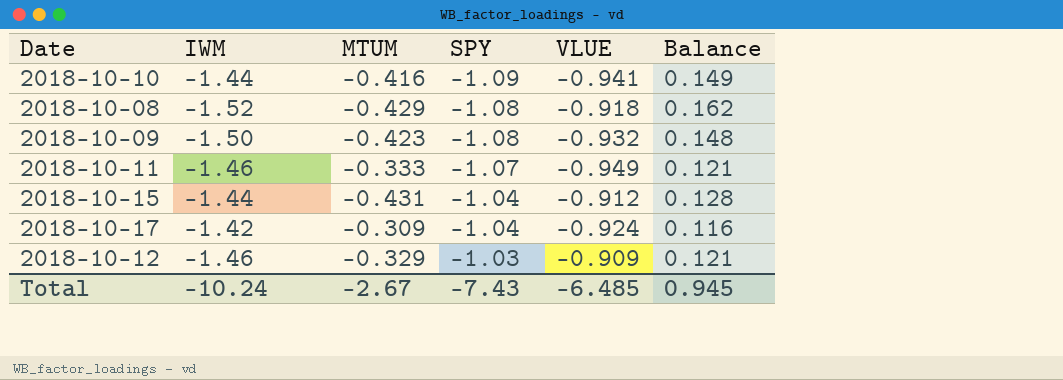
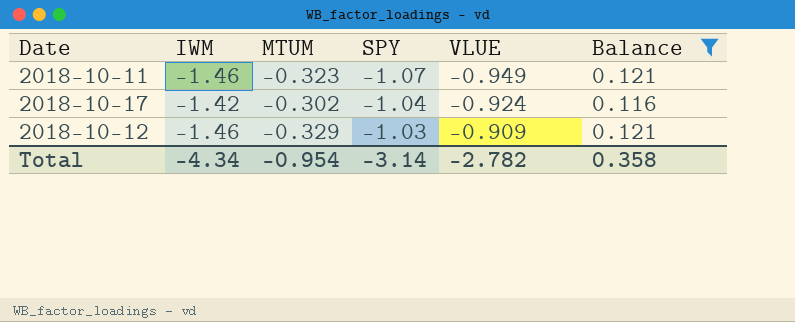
filter: none -> Balance <= 0.121
2018-10-11 | MTUM: -0.333 -> -0.323
2018-10-17 | MTUM: -0.309 -> -0.302
Total | IWM: -10.24 -> -4.34
Total | MTUM: -2.67 -> -0.954
Total | SPY: -7.43 -> -3.14
Total | VLUE: -6.485 -> -2.782
Total | Balance: 0.945 -> 0.358

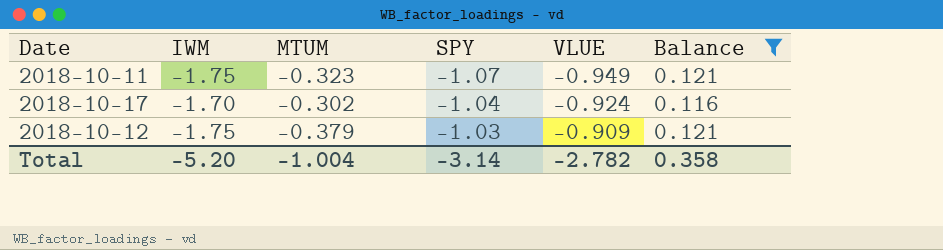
2018-10-11 | IWM: -1.46 -> -1.75
2018-10-17 | IWM: -1.42 -> -1.70
2018-10-12 | IWM: -1.46 -> -1.75
2018-10-12 | MTUM: -0.329 -> -0.379
Total | IWM: -4.34 -> -5.20
Total | MTUM: -0.954 -> -1.004

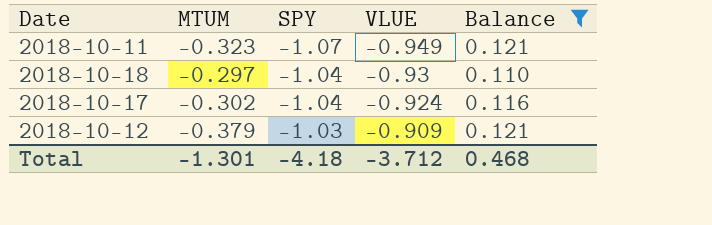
column IWM | position: 2 -> none
row 2018-10-18: none -> -0.297 | -1.04 | -0.93 | 0.110
Total | MTUM: -1.004 -> -1.301
Total | SPY: -3.14 -> -4.18
Total | VLUE: -2.782 -> -3.712
Total | Balance: 0.358 -> 0.468

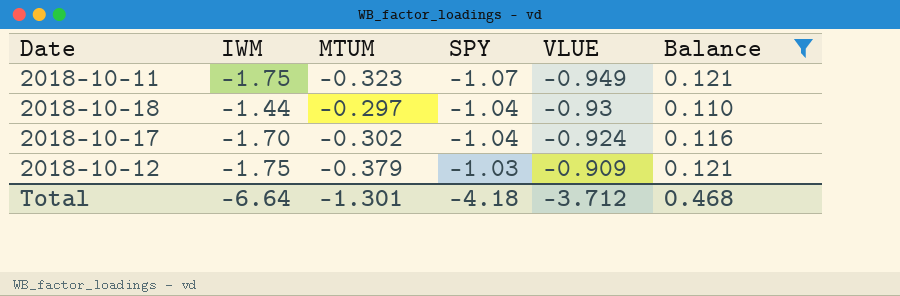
column IWM | position: none -> 2

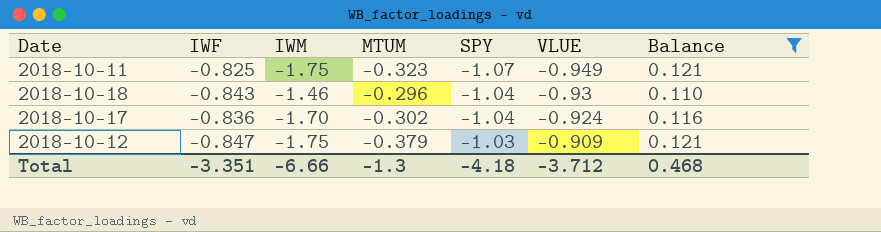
column IWF | position: none -> 2
2018-10-18 | IWM: -1.44 -> -1.46
2018-10-18 | MTUM: -0.297 -> -0.296
Total | IWM: -6.64 -> -6.66
Total | MTUM: -1.301 -> -1.3

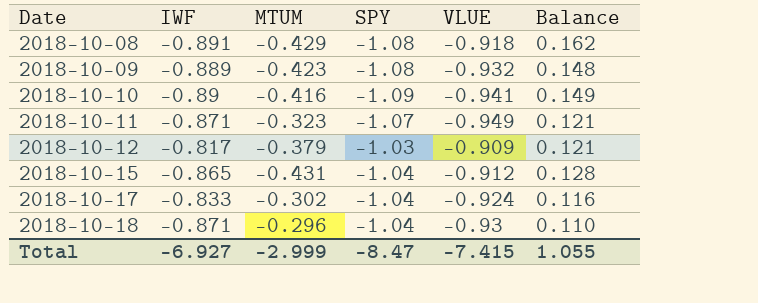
filter: Balance <= 0.121 -> none
row order: SPY ascending -> Date ascending
column IWM | position: 3 -> none
2018-10-11 | IWF: -0.825 -> -0.871
2018-10-12 | IWF: -0.847 -> -0.817
2018-10-17 | IWF: -0.836 -> -0.833
2018-10-18 | IWF: -0.843 -> -0.871
Total | IWF: -3.351 -> -6.927
Total | MTUM: -1.3 -> -2.999
Total | SPY: -4.18 -> -8.47
Total | VLUE: -3.712 -> -7.415
Total | Balance: 0.468 -> 1.055

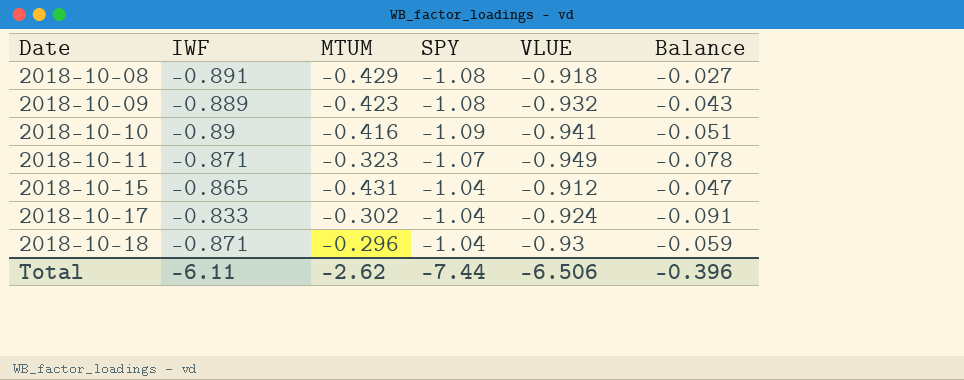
column Balance | formula: [VLUE] - [SPY] -> [VLUE] - [IWF]
row 2018-10-12: -0.817 | -0.379 | -1.03 | -0.909 | 0.121 -> none
Total | IWF: -6.927 -> -6.11
Total | MTUM: -2.999 -> -2.62
Total | SPY: -8.47 -> -7.44
Total | VLUE: -7.415 -> -6.506
Total | Balance: 1.055 -> -0.396

